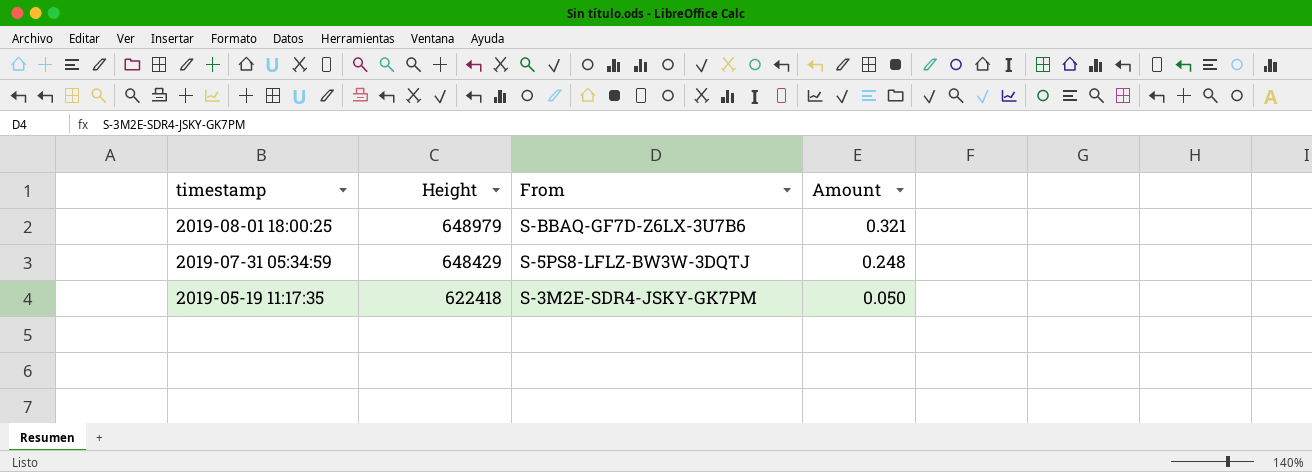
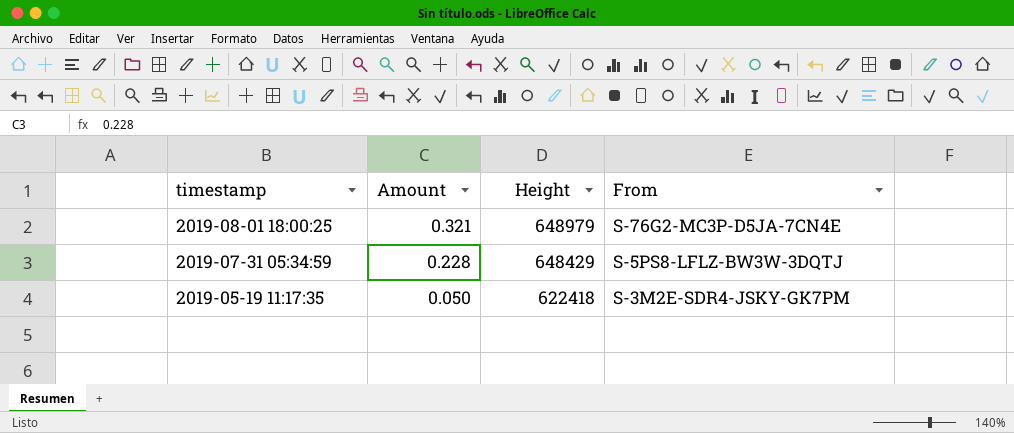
column Amount | position: 4 -> 2
2019-08-01 18:00:25 | From: S-BBAQ-GF7D-Z6LX-3U7B6 -> S-76G2-MC3P-D5JA-7CN4E
2019-07-31 05:34:59 | Amount: 0.248 -> 0.228

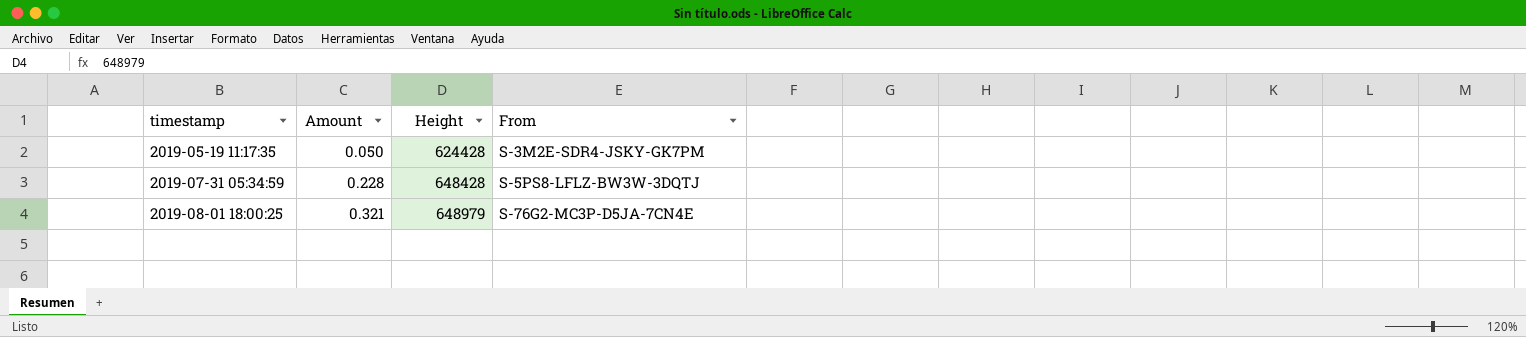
row order: timestamp descending -> timestamp ascending
2019-05-19 11:17:35 | Height: 622418 -> 624428
2019-07-31 05:34:59 | Height: 648429 -> 648428

